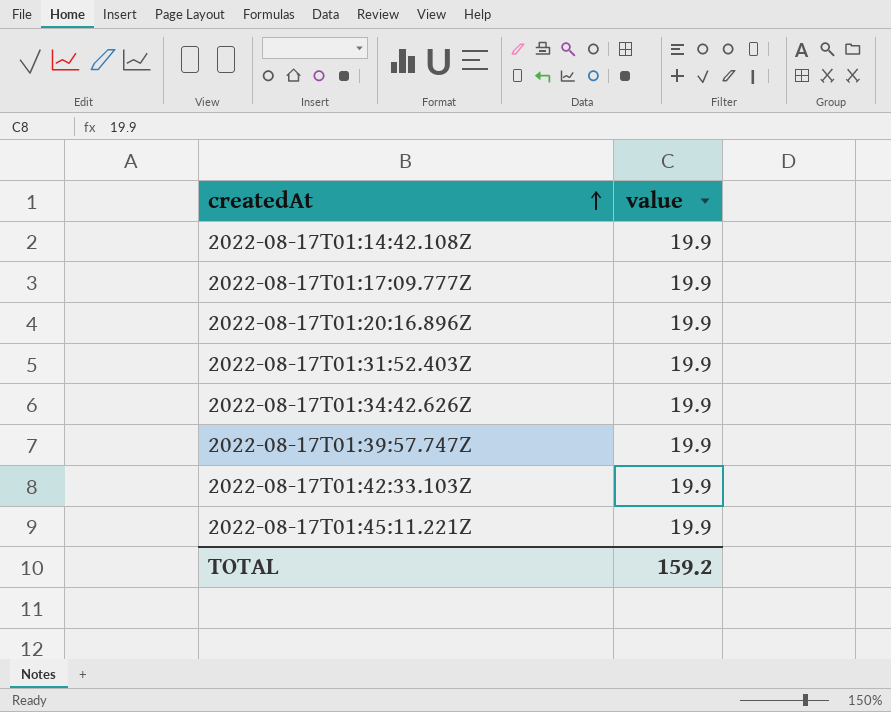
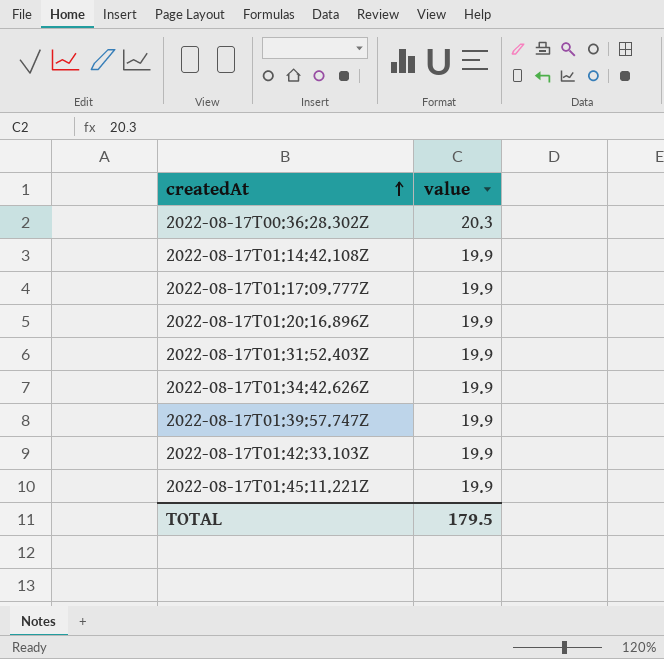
row 2022-08-17T00:36:28.302Z: none -> 20.3
TOTAL | value: 159.2 -> 179.5

